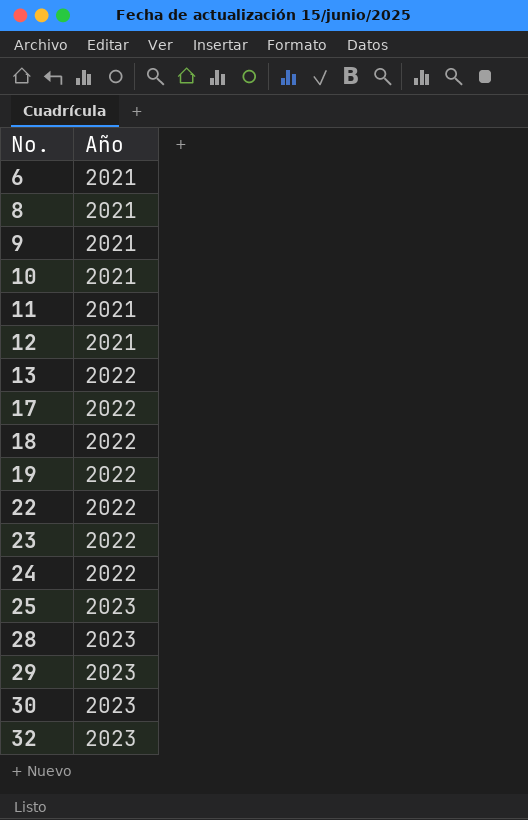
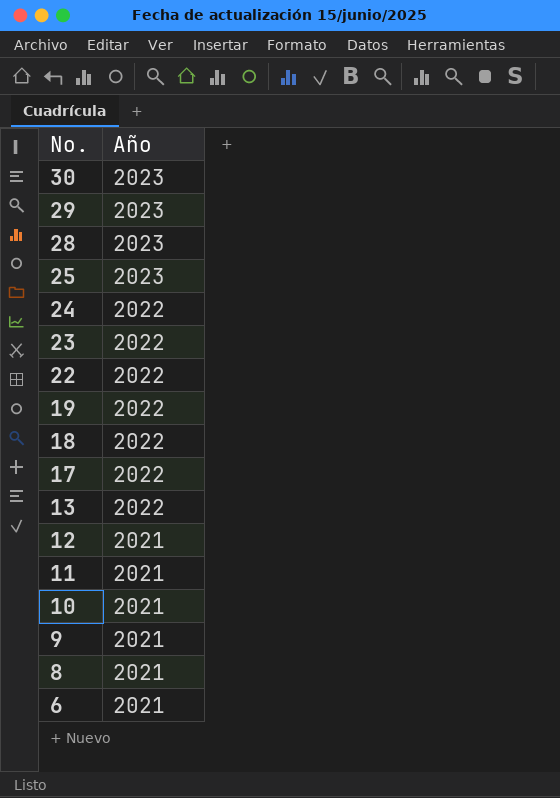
row order: No. ascending -> No. descending
row 32: 2023 -> none

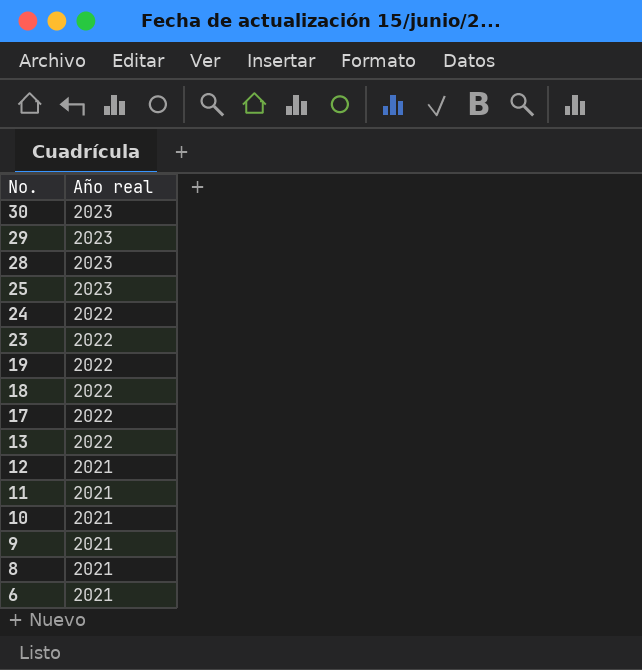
column name: Año -> Año real
row 22: 2022 -> none

